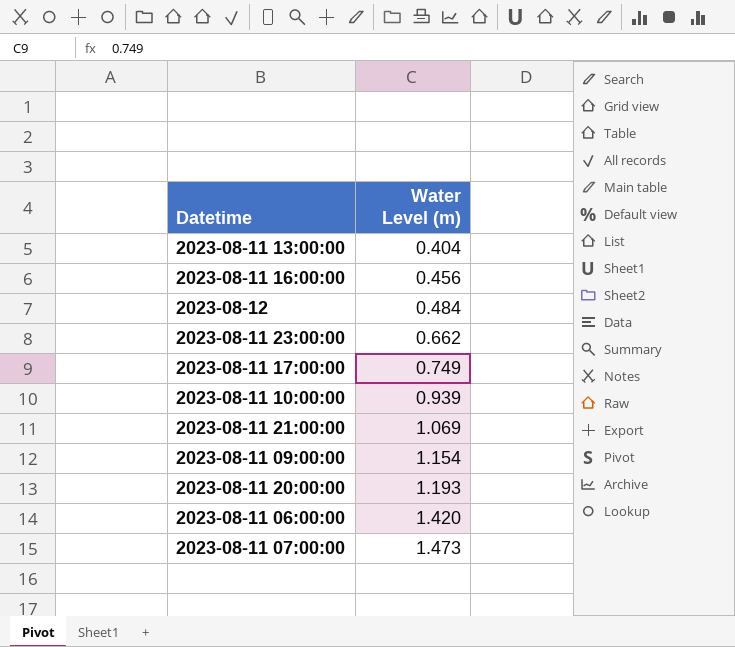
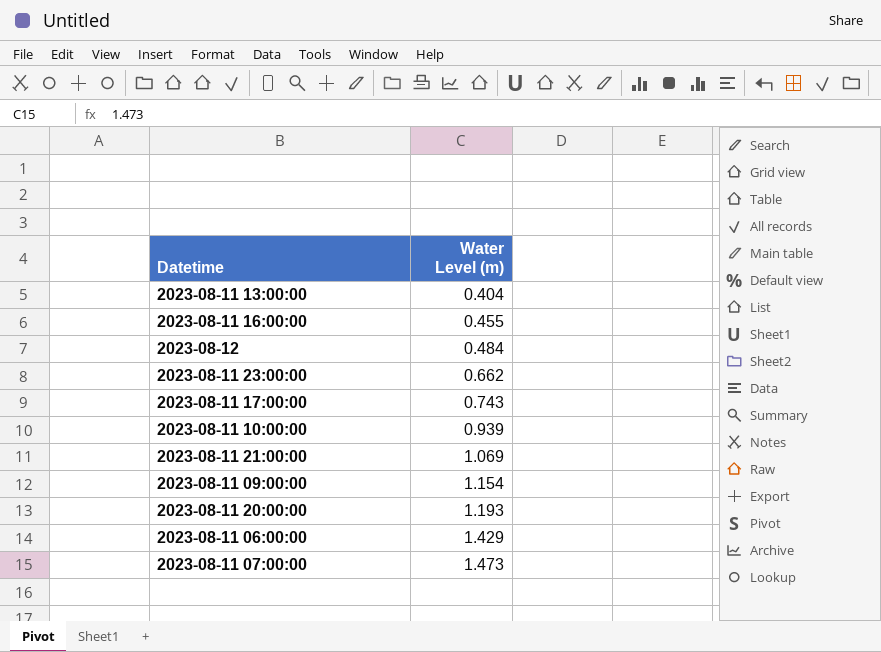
2023-08-11 16:00:00 | Water Level (m): 0.456 -> 0.455
2023-08-11 17:00:00 | Water Level (m): 0.749 -> 0.743
2023-08-11 06:00:00 | Water Level (m): 1.420 -> 1.429

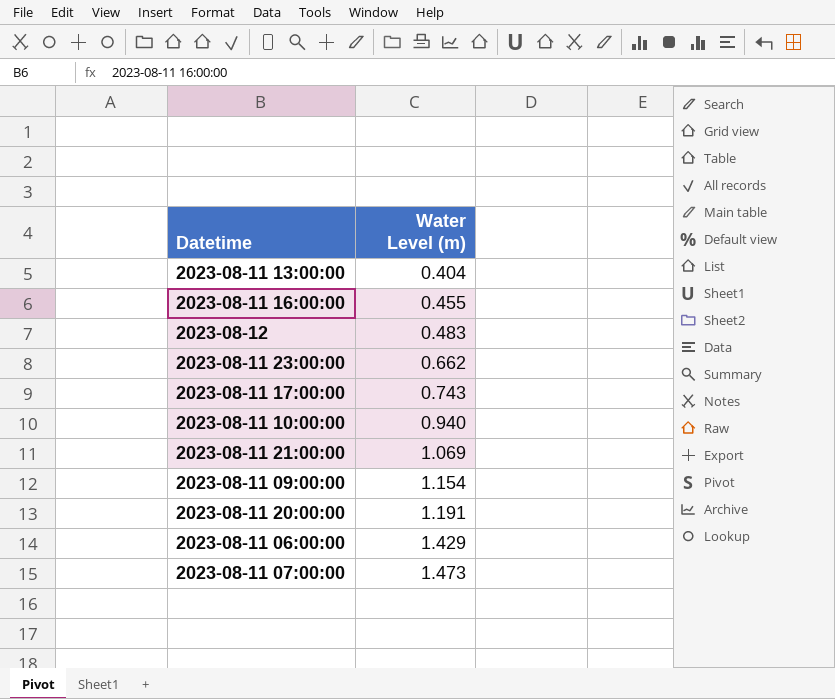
2023-08-12 | Water Level (m): 0.484 -> 0.483
2023-08-11 10:00:00 | Water Level (m): 0.939 -> 0.940
2023-08-11 20:00:00 | Water Level (m): 1.193 -> 1.191

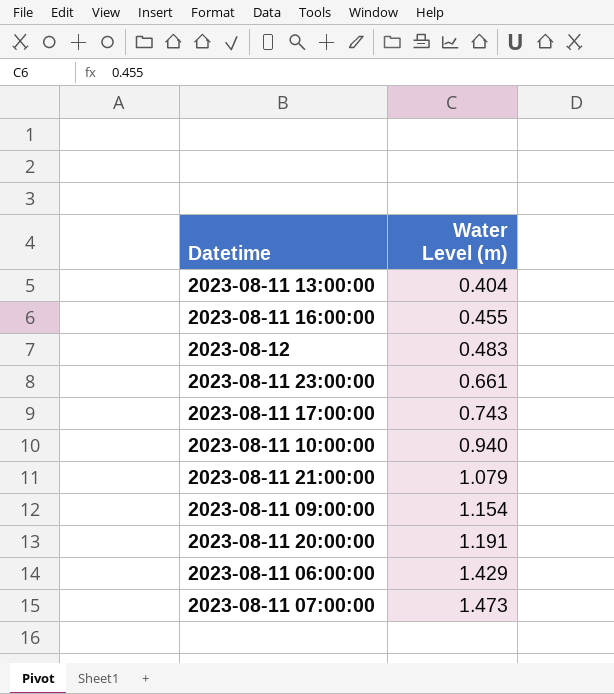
2023-08-11 23:00:00 | Water Level (m): 0.662 -> 0.661
2023-08-11 21:00:00 | Water Level (m): 1.069 -> 1.079

